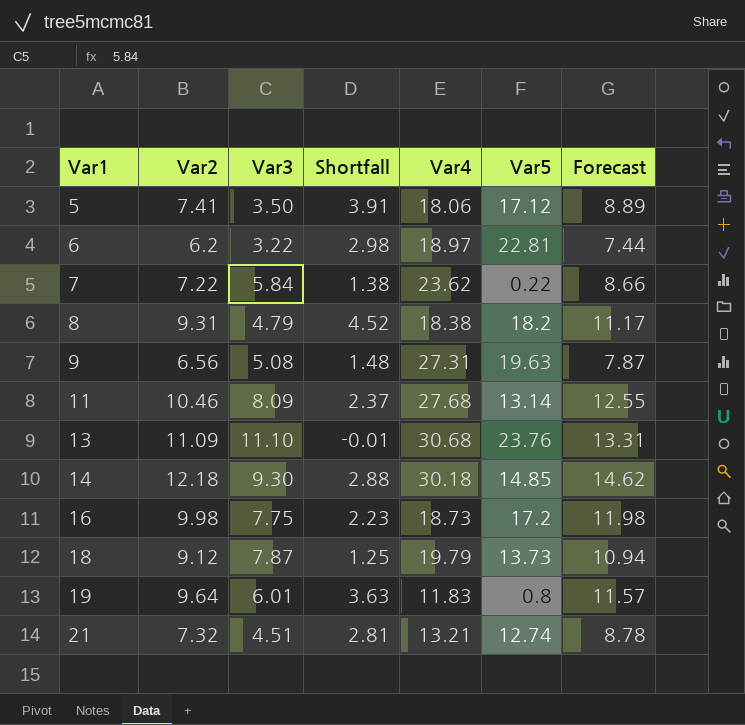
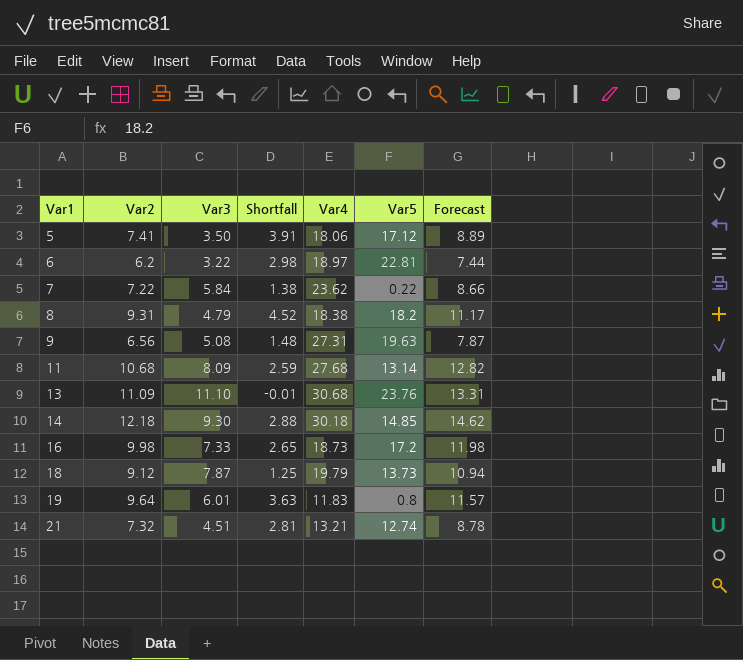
11 | Var2: 10.46 -> 10.68
11 | Shortfall: 2.37 -> 2.59
11 | Forecast: 12.55 -> 12.82
16 | Var3: 7.75 -> 7.33
16 | Shortfall: 2.23 -> 2.65

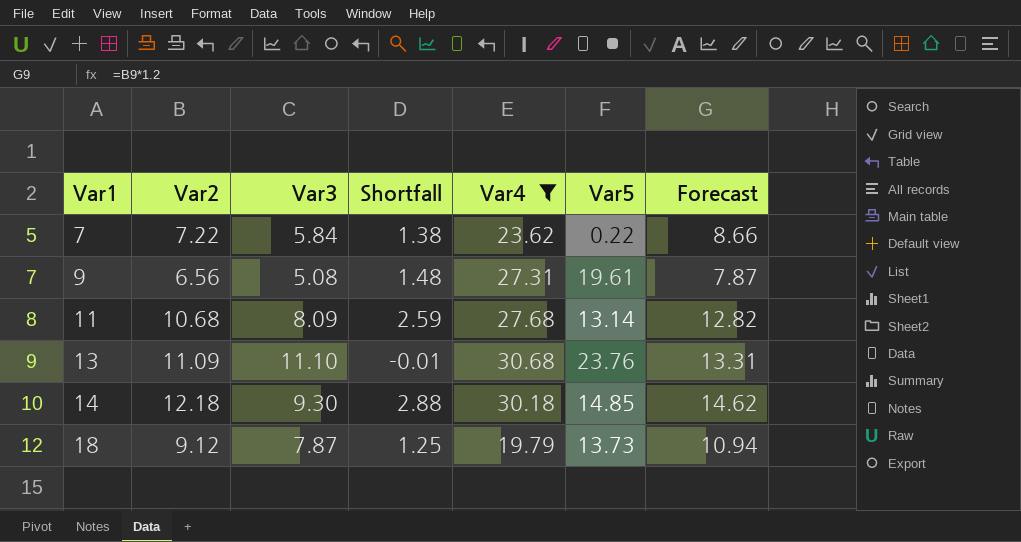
filter: none -> Var4 >= 19.79
9 | Var5: 19.63 -> 19.61

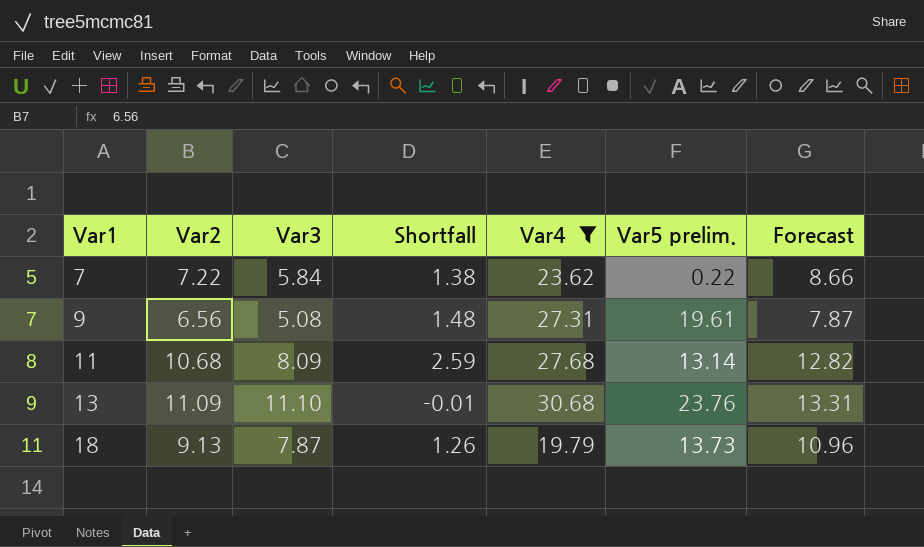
column name: Var5 -> Var5 prelim.
row 14: 12.18 | 9.30 | 2.88 | 30.18 | 14.85 | 14.62 -> none
18 | Var2: 9.12 -> 9.13
18 | Shortfall: 1.25 -> 1.26
18 | Forecast: 10.94 -> 10.96

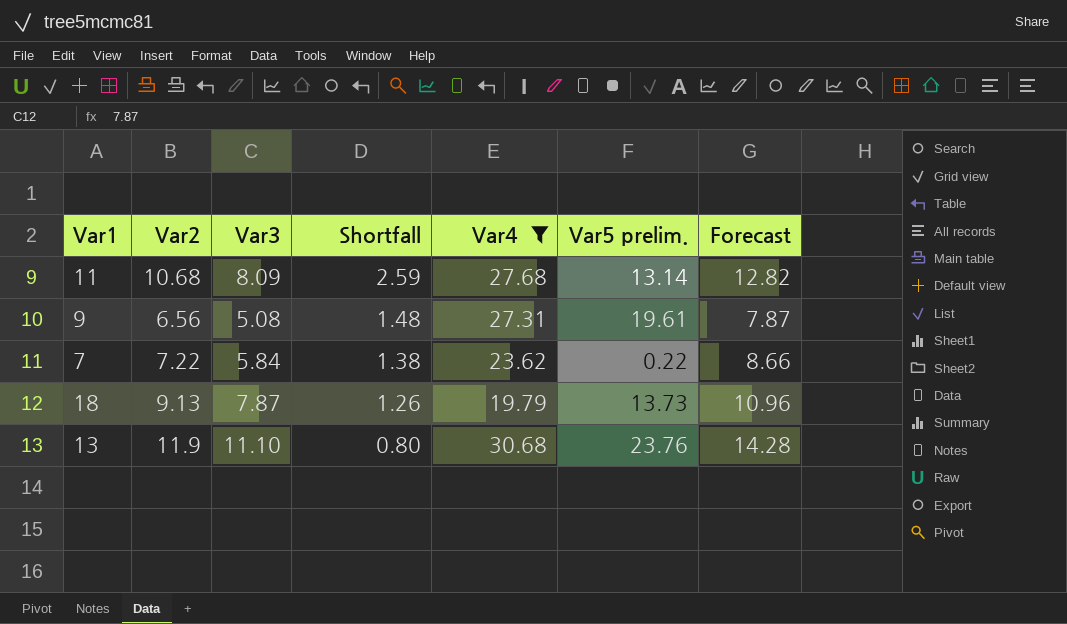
row order: Var1 ascending -> Shortfall descending
13 | Var2: 11.09 -> 11.9
13 | Shortfall: -0.01 -> 0.80
13 | Forecast: 13.31 -> 14.28

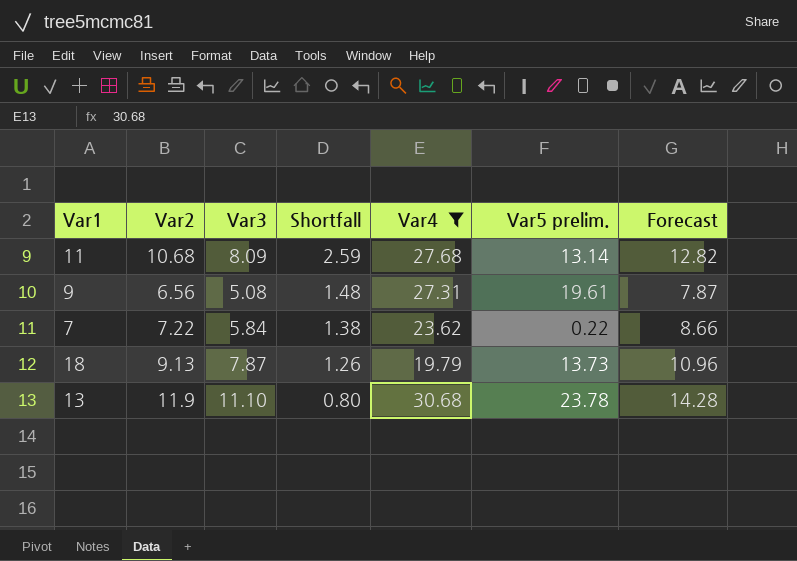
13 | Var5 prelim.: 23.76 -> 23.78

